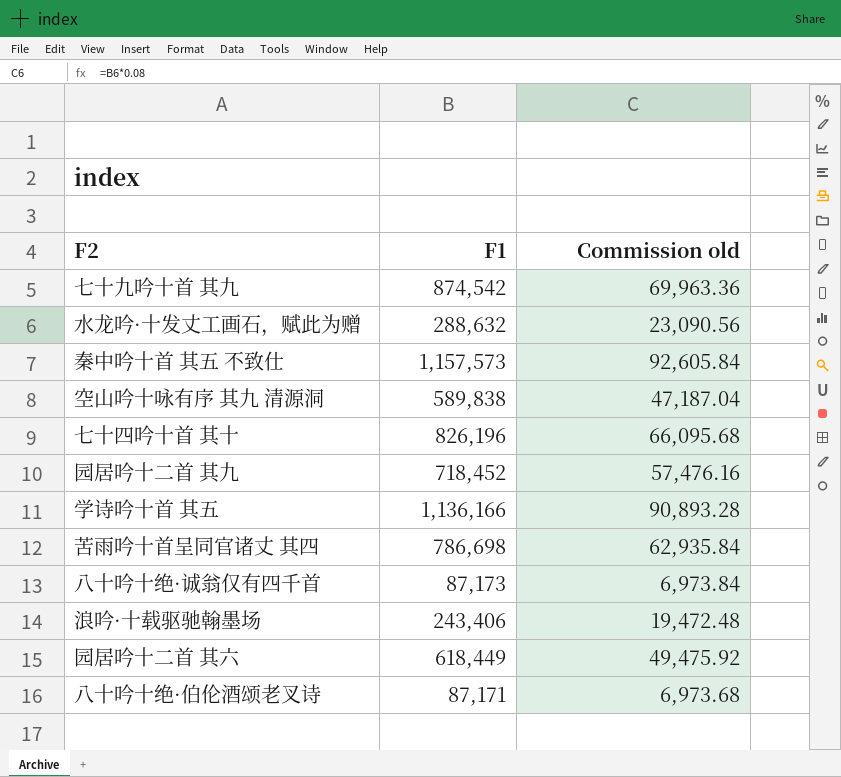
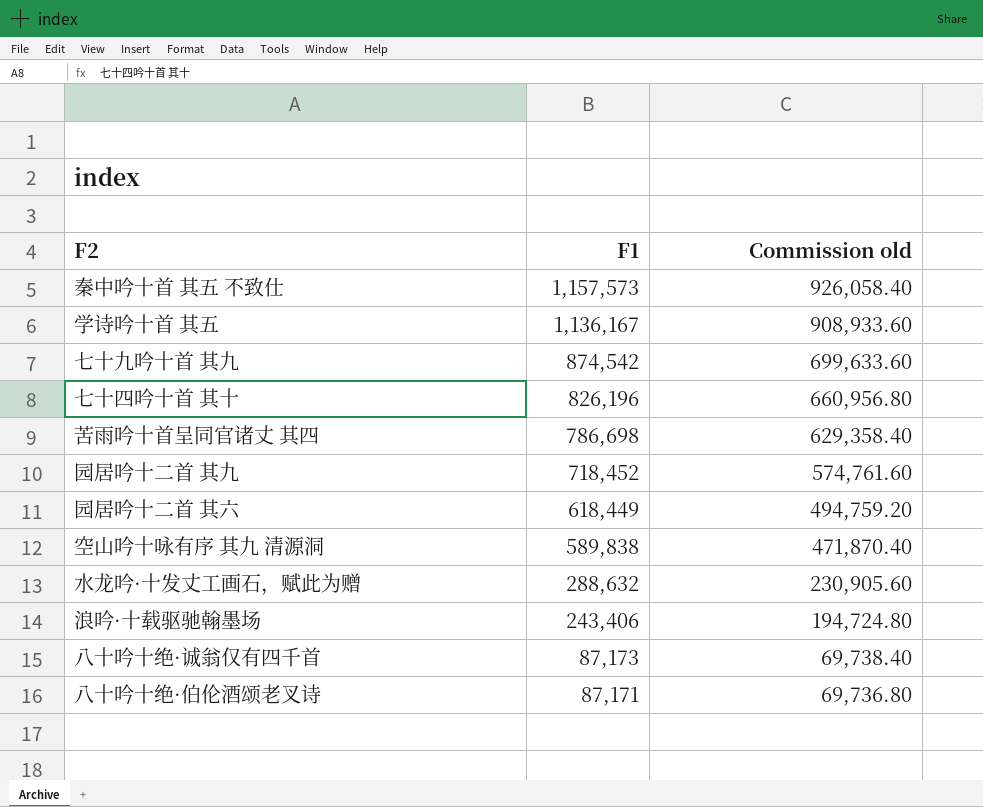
row order: none -> F1 descending
column Commission old | formula: [F1] * 0.08 -> [F1] * 0.8
学诗吟十首 其五 | F1: 1,136,166 -> 1,136,167

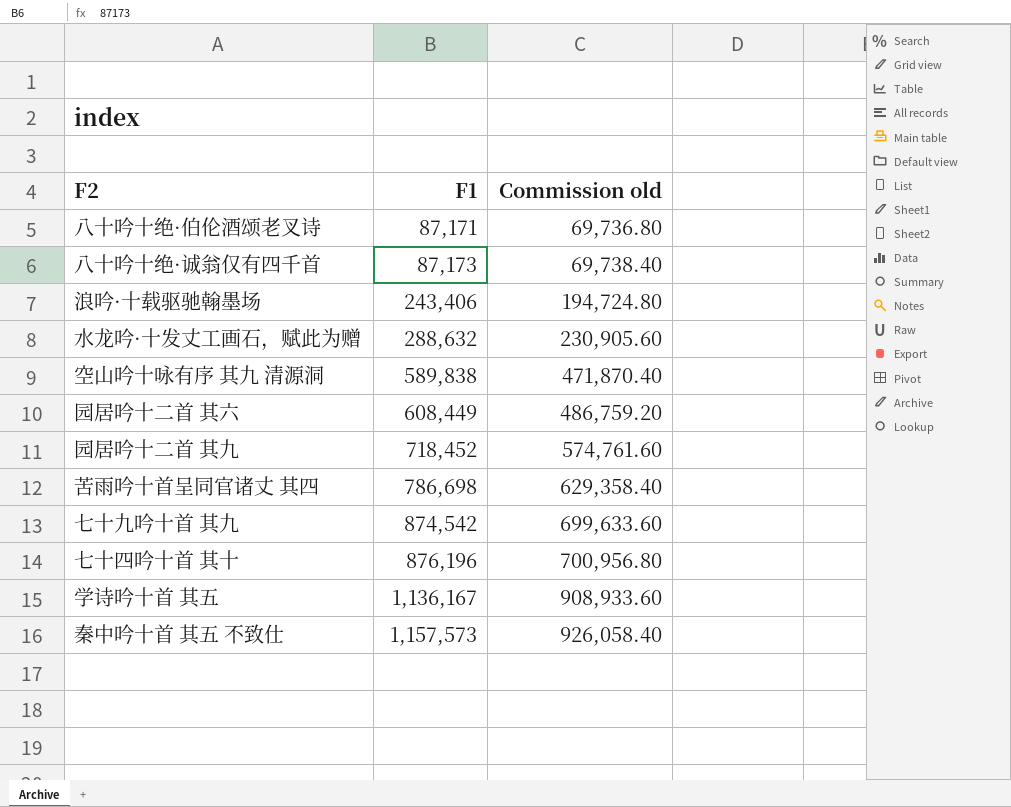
row order: F1 descending -> F1 ascending
园居吟十二首 其六 | F1: 618,449 -> 608,449
园居吟十二首 其六 | Commission old: 494,759.20 -> 486,759.20
七十四吟十首 其十 | F1: 826,196 -> 876,196
七十四吟十首 其十 | Commission old: 660,956.80 -> 700,956.80

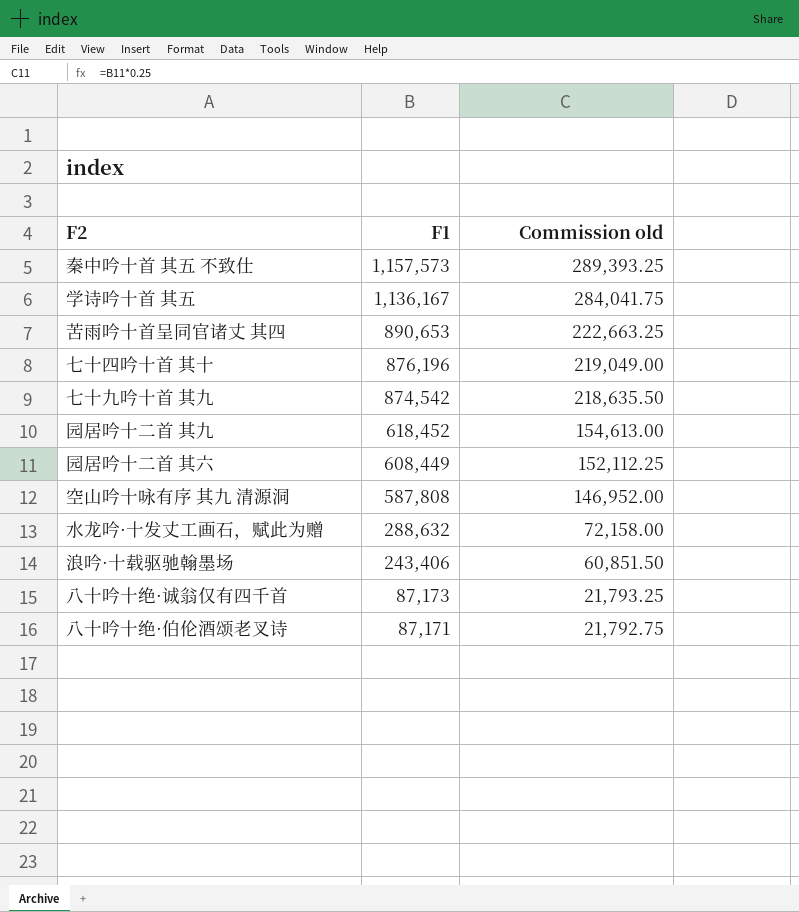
row order: F1 ascending -> F1 descending
column Commission old | formula: [F1] * 0.8 -> [F1] * 0.25
苦雨吟十首呈同官诸丈 其四 | F1: 786,698 -> 890,653
园居吟十二首 其九 | F1: 718,452 -> 618,452
空山吟十咏有序 其九 清源洞 | F1: 589,838 -> 587,808

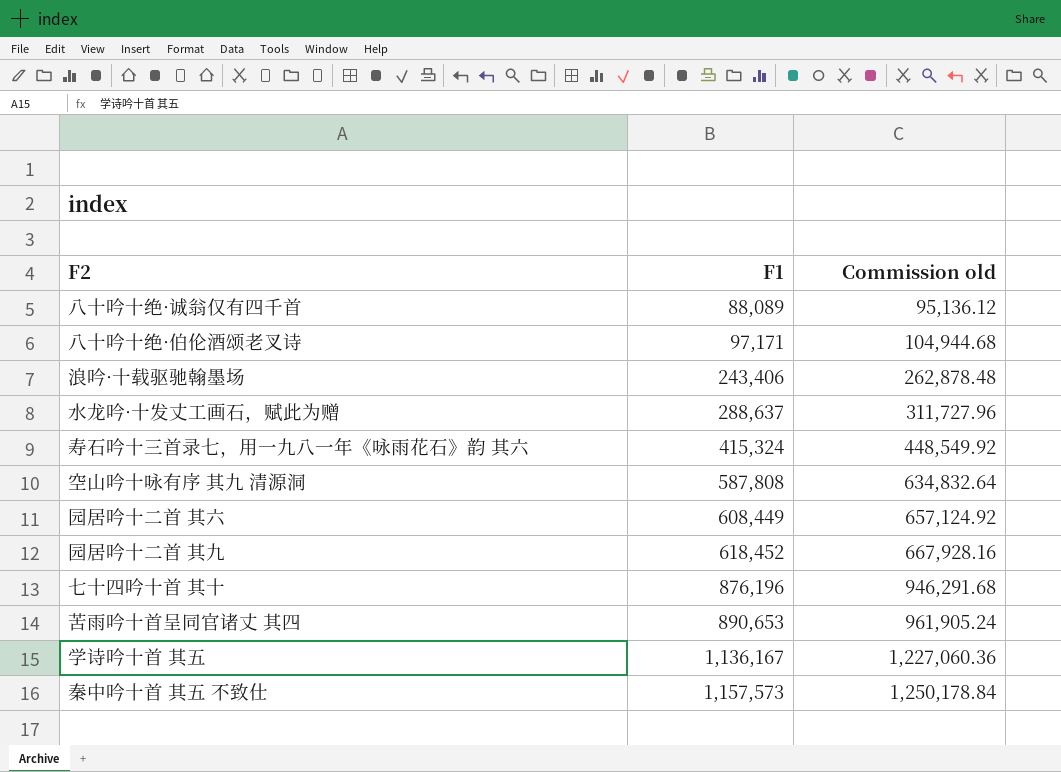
row order: F1 descending -> F1 ascending
column Commission old | formula: [F1] * 0.25 -> [F1] * 1.08
row 七十九吟十首 其九: 874,542 | 218,635.50 -> none
八十吟十绝·诚翁仅有四千首 | F1: 87,173 -> 88,089
八十吟十绝·伯伦酒颂老叉诗 | F1: 87,171 -> 97,171
水龙吟·十发丈工画石，赋此为赠 | F1: 288,632 -> 288,637
row 寿石吟十三首录七，用一九八一年《咏雨花石》韵 其六: none -> 415,324 | 448,549.92

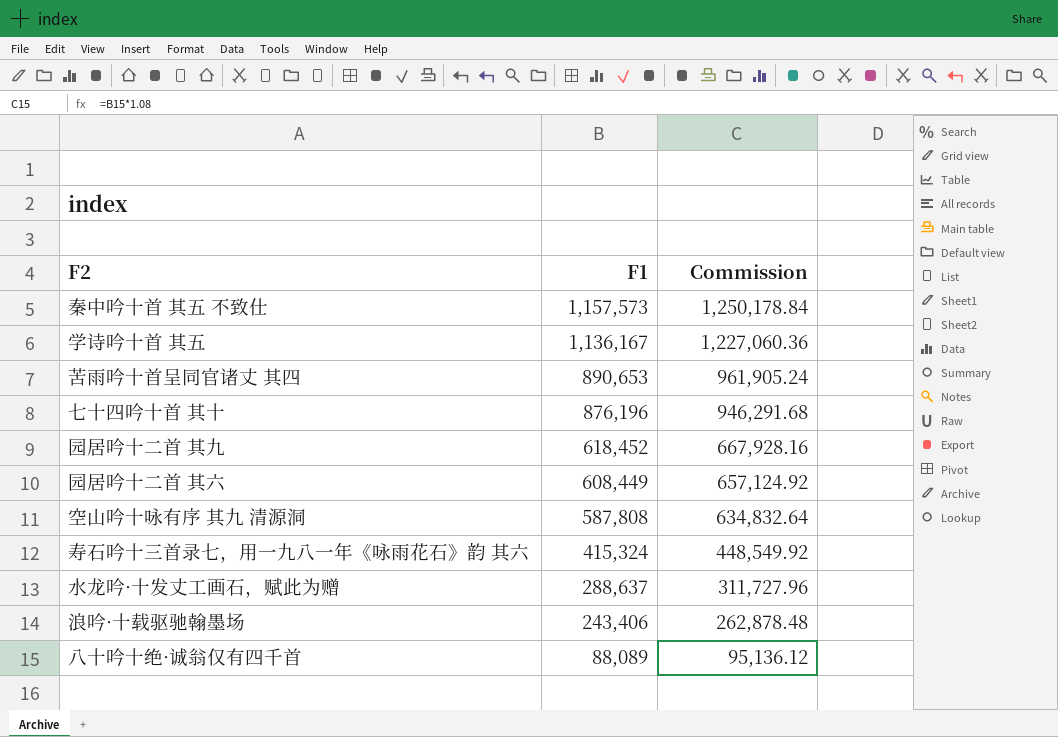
row order: F1 ascending -> F1 descending
column name: Commission old -> Commission
row 八十吟十绝·伯伦酒颂老叉诗: 97,171 | 104,944.68 -> none

